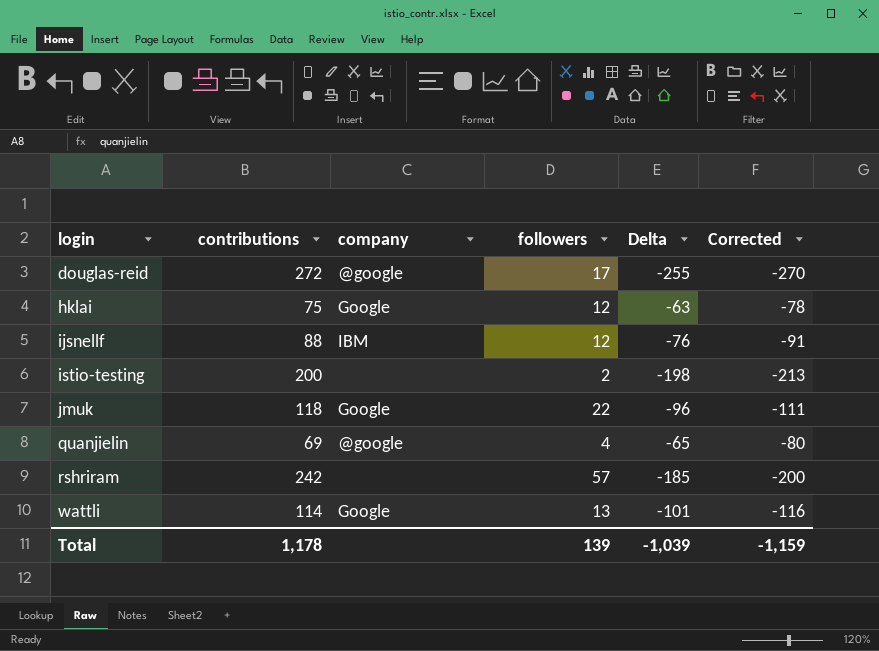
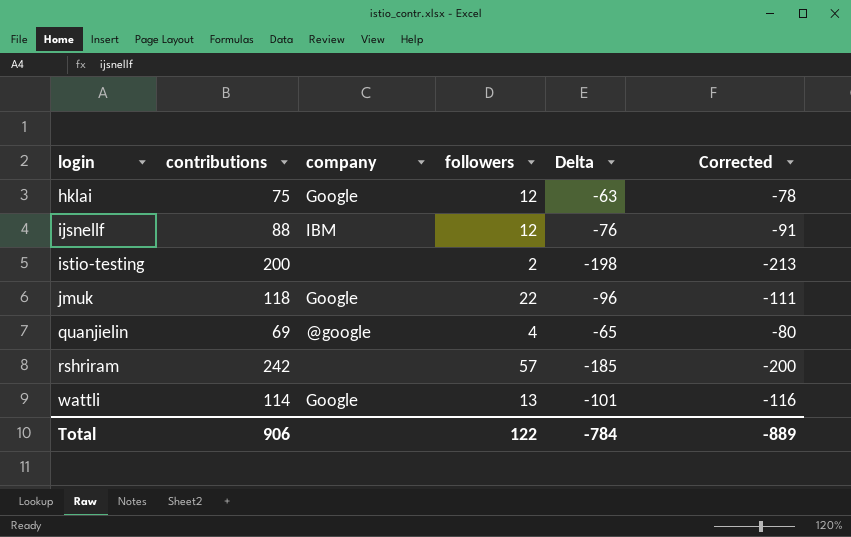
row douglas-reid: 272 | @google | 17 | -255 | -270 -> none
Total | contributions: 1,178 -> 906
Total | followers: 139 -> 122
Total | Delta: -1,039 -> -784
Total | Corrected: -1,159 -> -889

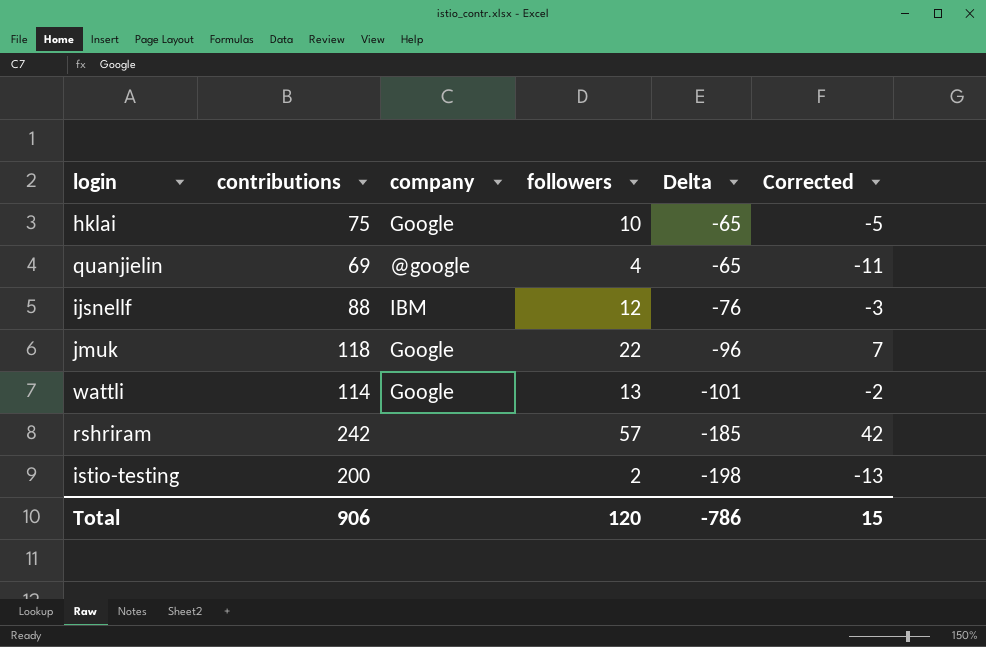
row order: login ascending -> Delta descending
column Corrected | formula: [Delta] - 15 -> [followers] - 15
hklai | followers: 12 -> 10
hklai | Delta: -63 -> -65
Total | followers: 122 -> 120
Total | Delta: -784 -> -786
Total | Corrected: -889 -> 15

